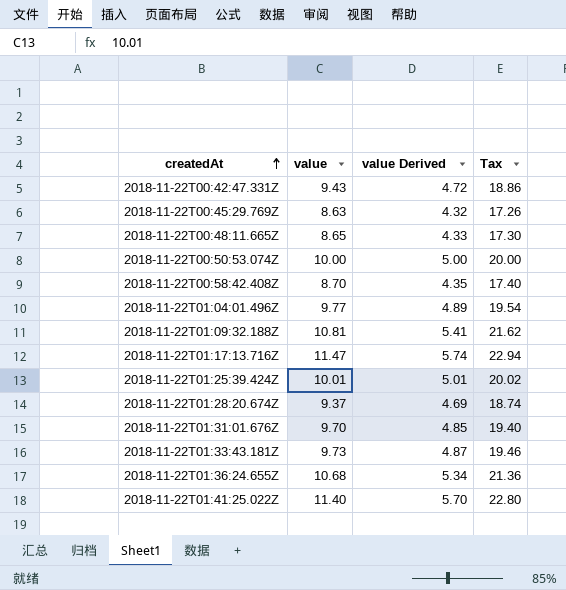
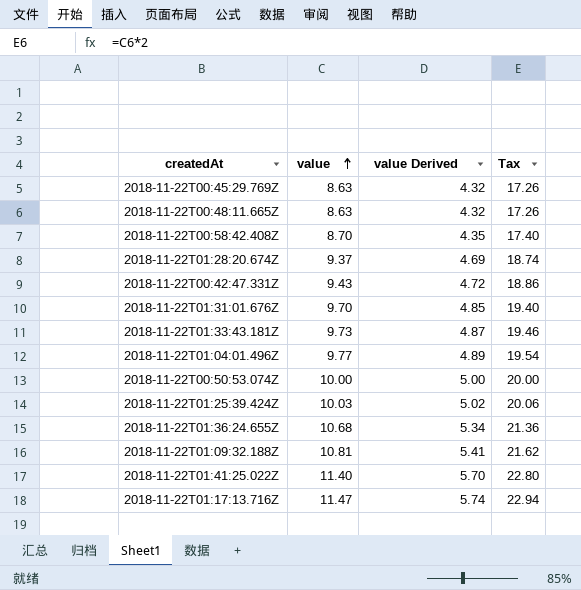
row order: createdAt ascending -> value ascending
2018-11-22T00:48:11.665Z | value: 8.65 -> 8.63
2018-11-22T00:48:11.665Z | value Derived: 4.33 -> 4.32
2018-11-22T00:48:11.665Z | Tax: 17.30 -> 17.26
2018-11-22T01:25:39.424Z | value: 10.01 -> 10.03
2018-11-22T01:25:39.424Z | value Derived: 5.01 -> 5.02
2018-11-22T01:25:39.424Z | Tax: 20.02 -> 20.06

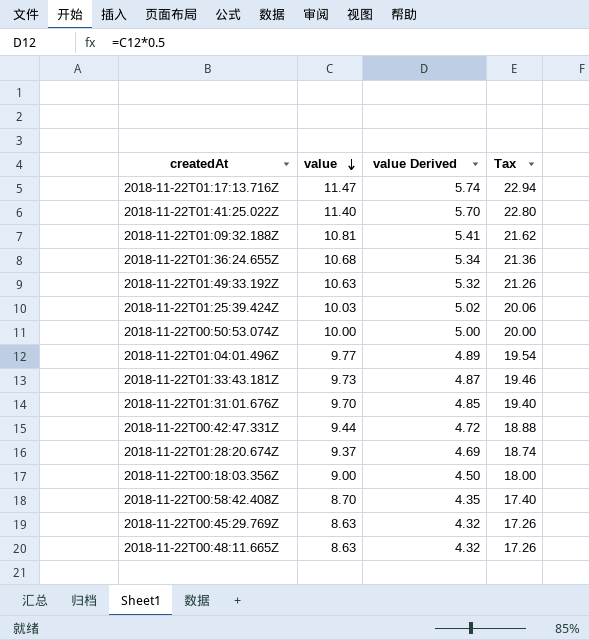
row order: value ascending -> value descending
row 2018-11-22T01:49:33.192Z: none -> 10.63 | 5.32 | 21.26
2018-11-22T00:42:47.331Z | value: 9.43 -> 9.44
2018-11-22T00:42:47.331Z | Tax: 18.86 -> 18.88
row 2018-11-22T00:18:03.356Z: none -> 9.00 | 4.50 | 18.00

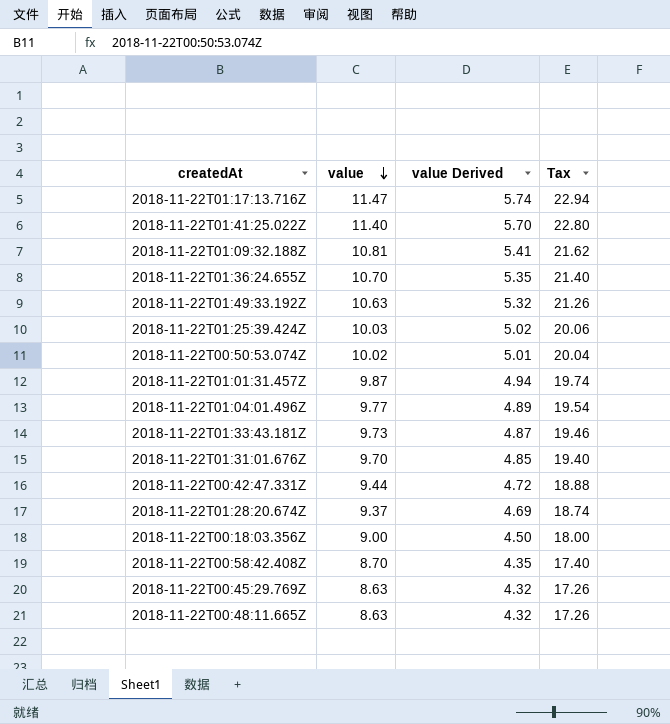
2018-11-22T01:36:24.655Z | value: 10.68 -> 10.70
2018-11-22T01:36:24.655Z | value Derived: 5.34 -> 5.35
2018-11-22T01:36:24.655Z | Tax: 21.36 -> 21.40
2018-11-22T00:50:53.074Z | value: 10.00 -> 10.02
2018-11-22T00:50:53.074Z | value Derived: 5.00 -> 5.01
2018-11-22T00:50:53.074Z | Tax: 20.00 -> 20.04
row 2018-11-22T01:01:31.457Z: none -> 9.87 | 4.94 | 19.74

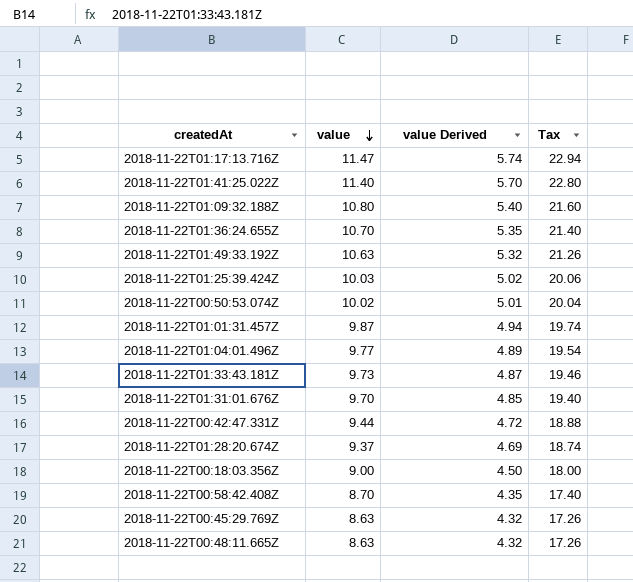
2018-11-22T01:09:32.188Z | value: 10.81 -> 10.80
2018-11-22T01:09:32.188Z | value Derived: 5.41 -> 5.40
2018-11-22T01:09:32.188Z | Tax: 21.62 -> 21.60

